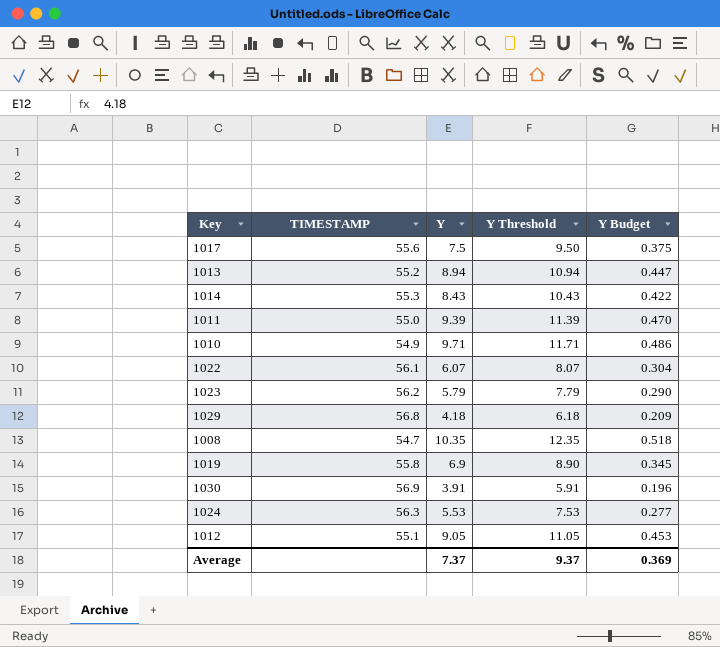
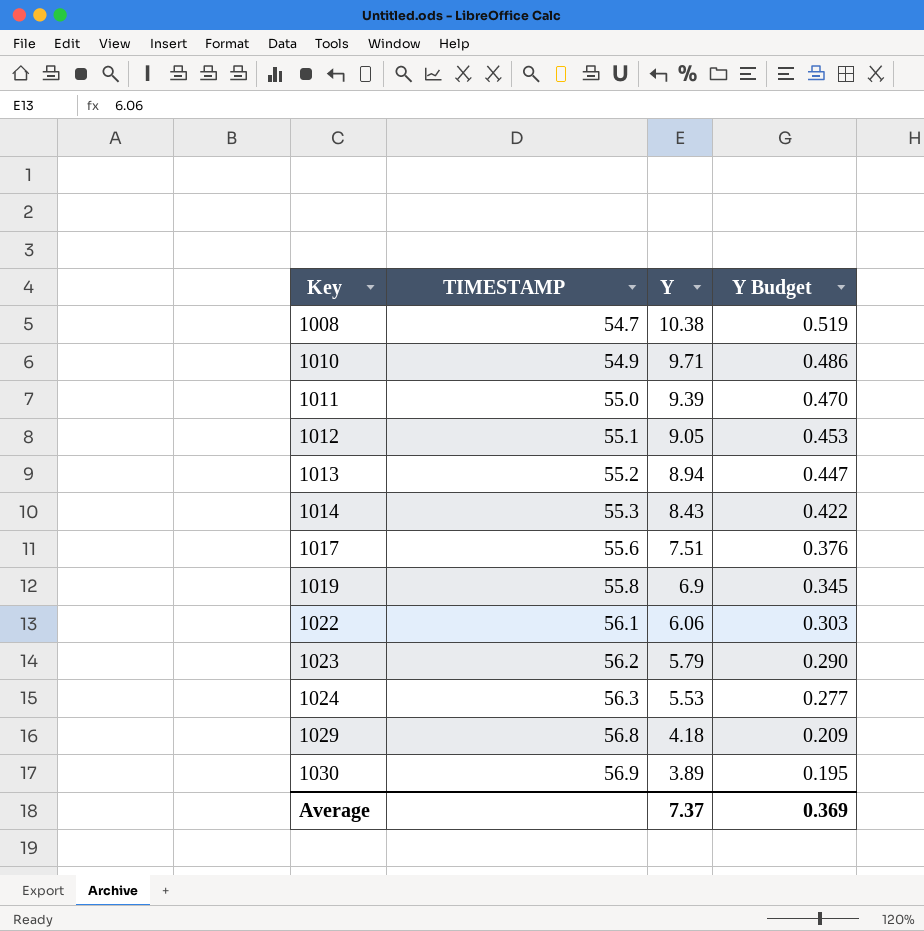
row order: none -> Key ascending
column Y Threshold | formula: [Y] + 2 -> none
1008 | Y: 10.35 -> 10.38
1008 | Y Budget: 0.518 -> 0.519
1017 | Y: 7.5 -> 7.51
1017 | Y Budget: 0.375 -> 0.376
1022 | Y: 6.07 -> 6.06
1022 | Y Budget: 0.304 -> 0.303
1030 | Y: 3.91 -> 3.89
1030 | Y Budget: 0.196 -> 0.195

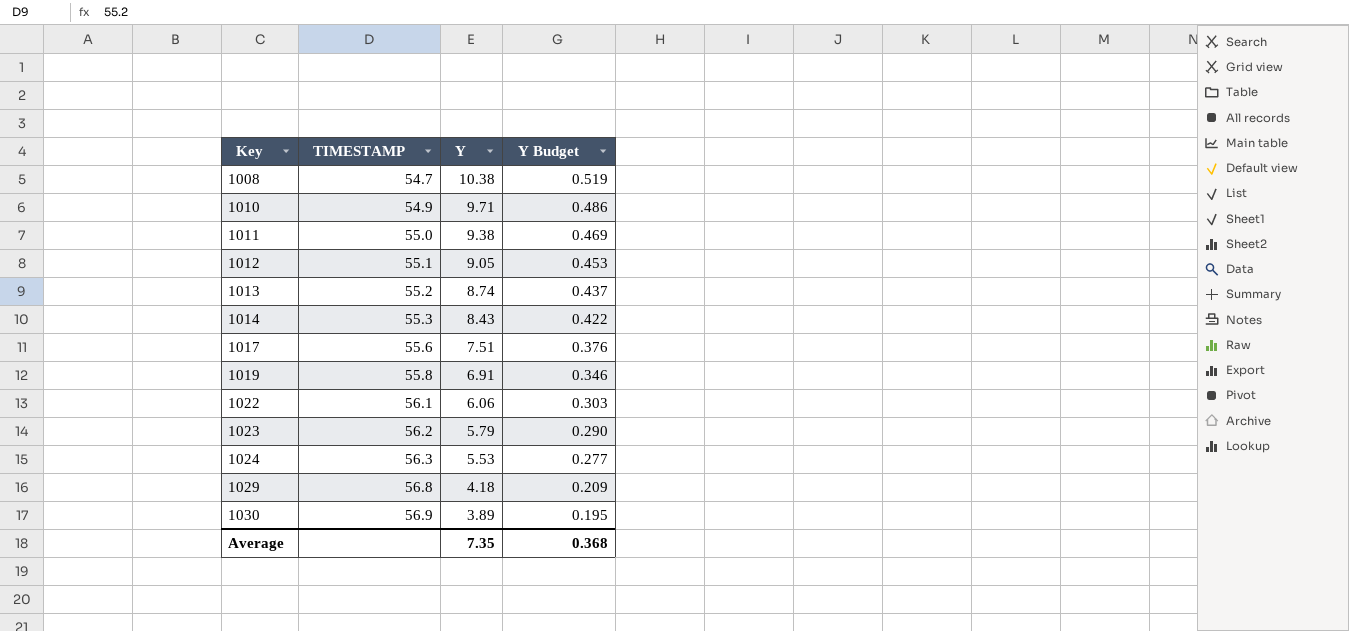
1011 | Y: 9.39 -> 9.38
1011 | Y Budget: 0.470 -> 0.469
1013 | Y: 8.94 -> 8.74
1013 | Y Budget: 0.447 -> 0.437
1019 | Y: 6.9 -> 6.91
1019 | Y Budget: 0.345 -> 0.346
Average | Y: 7.37 -> 7.35
Average | Y Budget: 0.369 -> 0.368

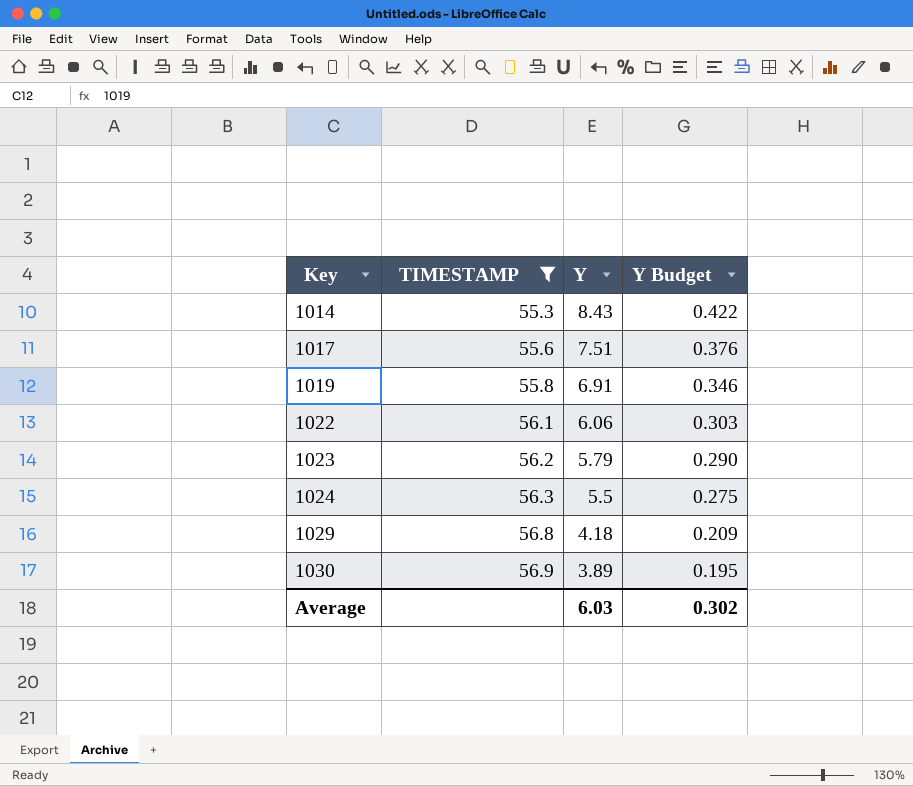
filter: none -> TIMESTAMP >= 55.3
1024 | Y: 5.53 -> 5.5
1024 | Y Budget: 0.277 -> 0.275
Average | Y: 7.35 -> 6.03
Average | Y Budget: 0.368 -> 0.302

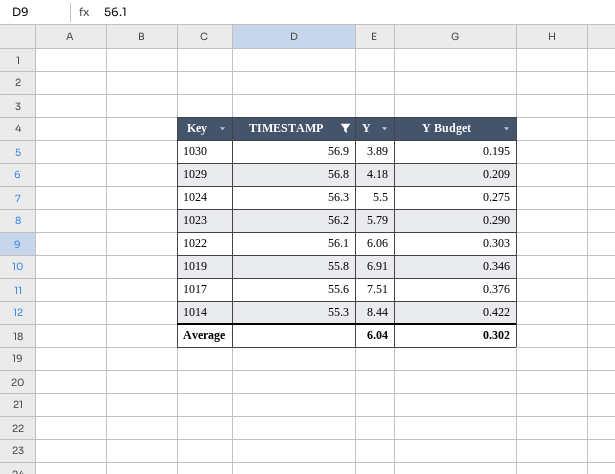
row order: Key ascending -> Key descending
1014 | Y: 8.43 -> 8.44
Average | Y: 6.03 -> 6.04

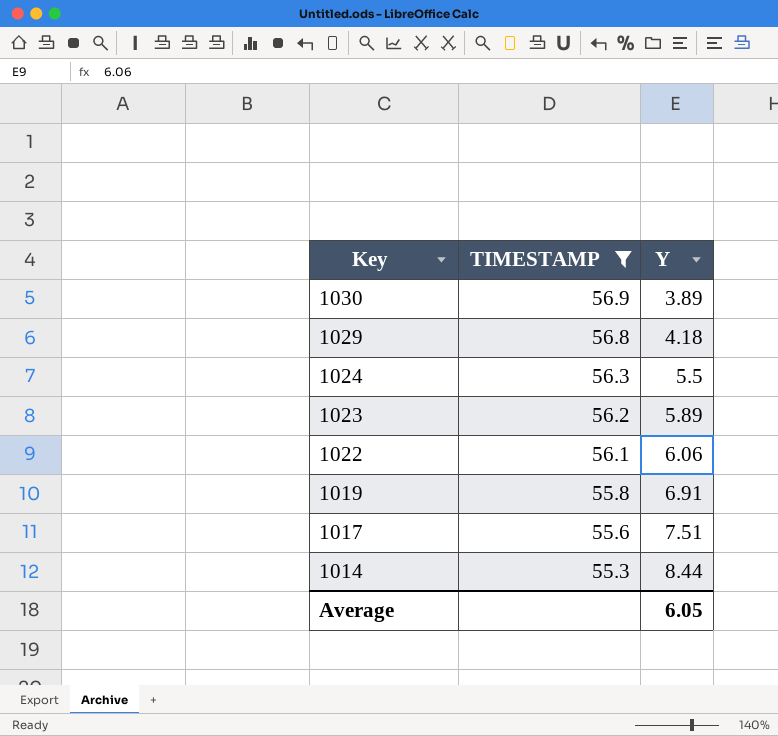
column Y Budget | formula: [Y] * 0.05 -> none
1023 | Y: 5.79 -> 5.89
Average | Y: 6.04 -> 6.05

